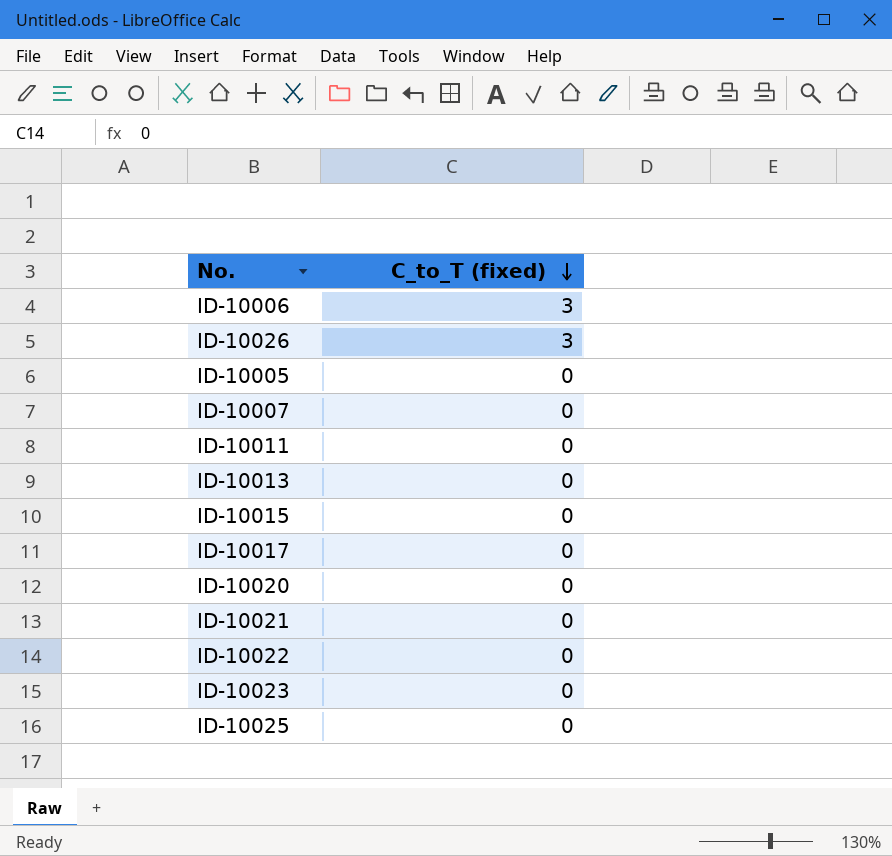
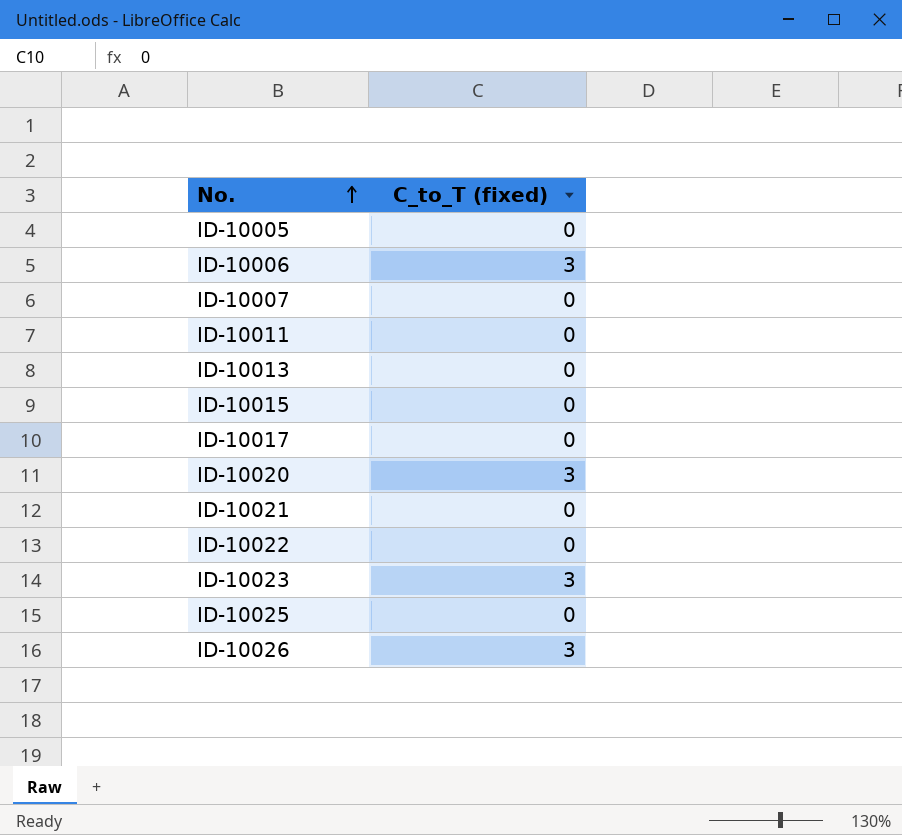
row order: C_to_T (fixed) descending -> No. ascending
ID-10020 | C_to_T (fixed): 0 -> 3
ID-10023 | C_to_T (fixed): 0 -> 3

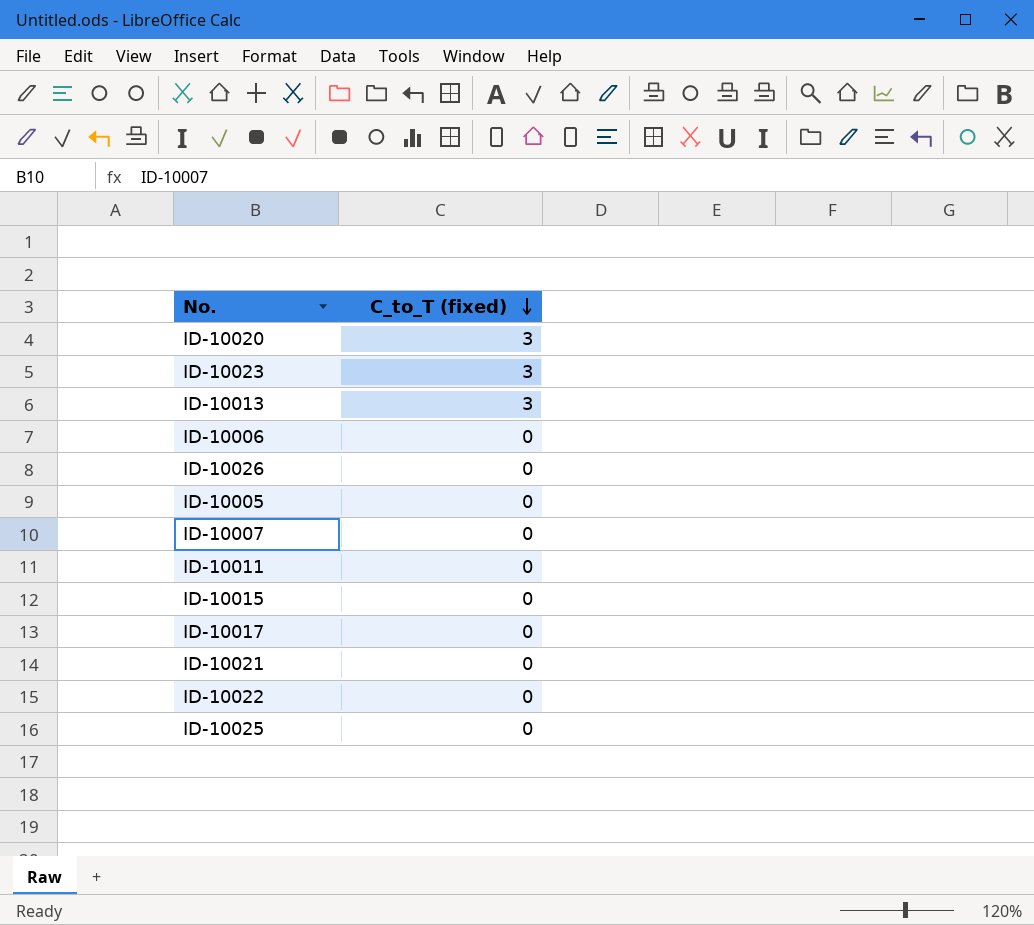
row order: No. ascending -> C_to_T (fixed) descending
ID-10013 | C_to_T (fixed): 0 -> 3
ID-10006 | C_to_T (fixed): 3 -> 0
ID-10026 | C_to_T (fixed): 3 -> 0

